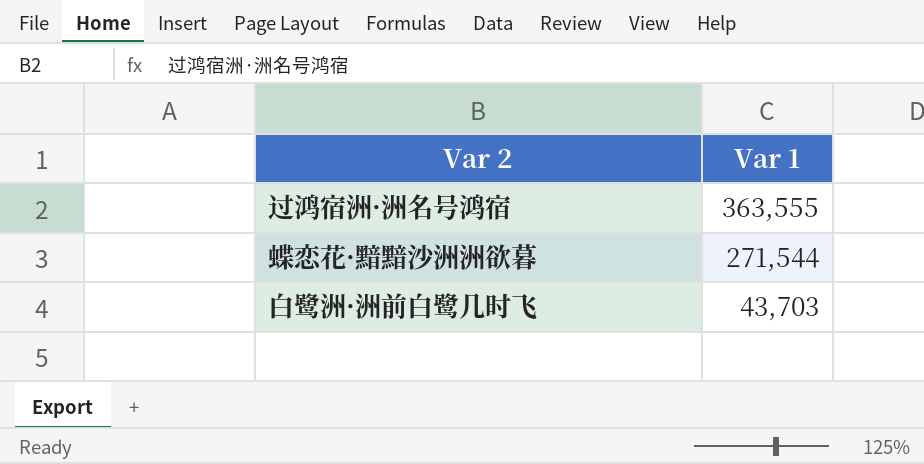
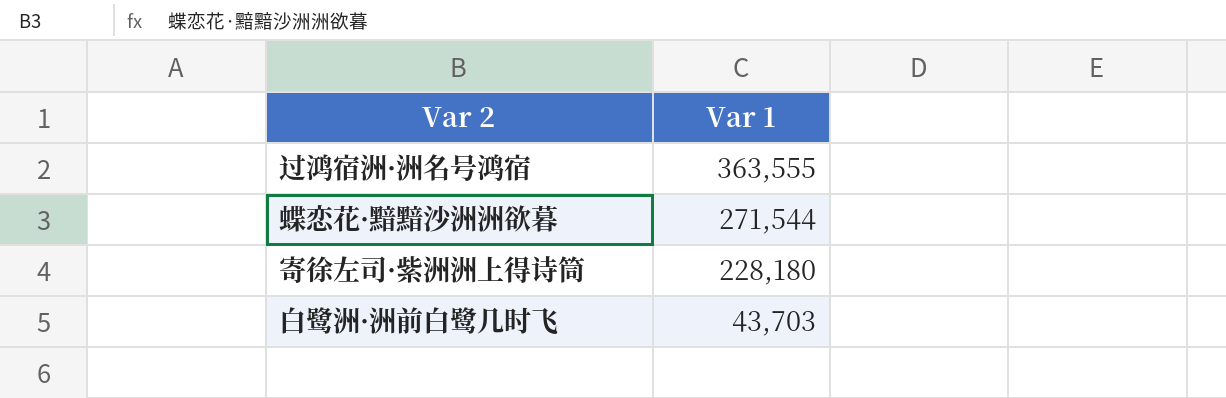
row 寄徐左司·紫洲洲上得诗筒: none -> 228,180

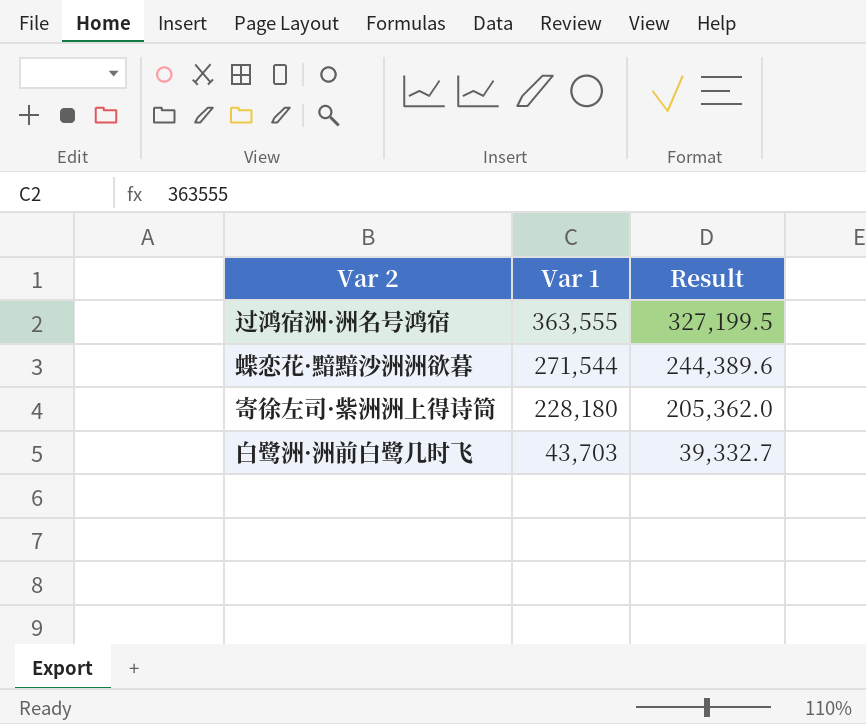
column Result | formula: none -> [Var 1] * 0.9

